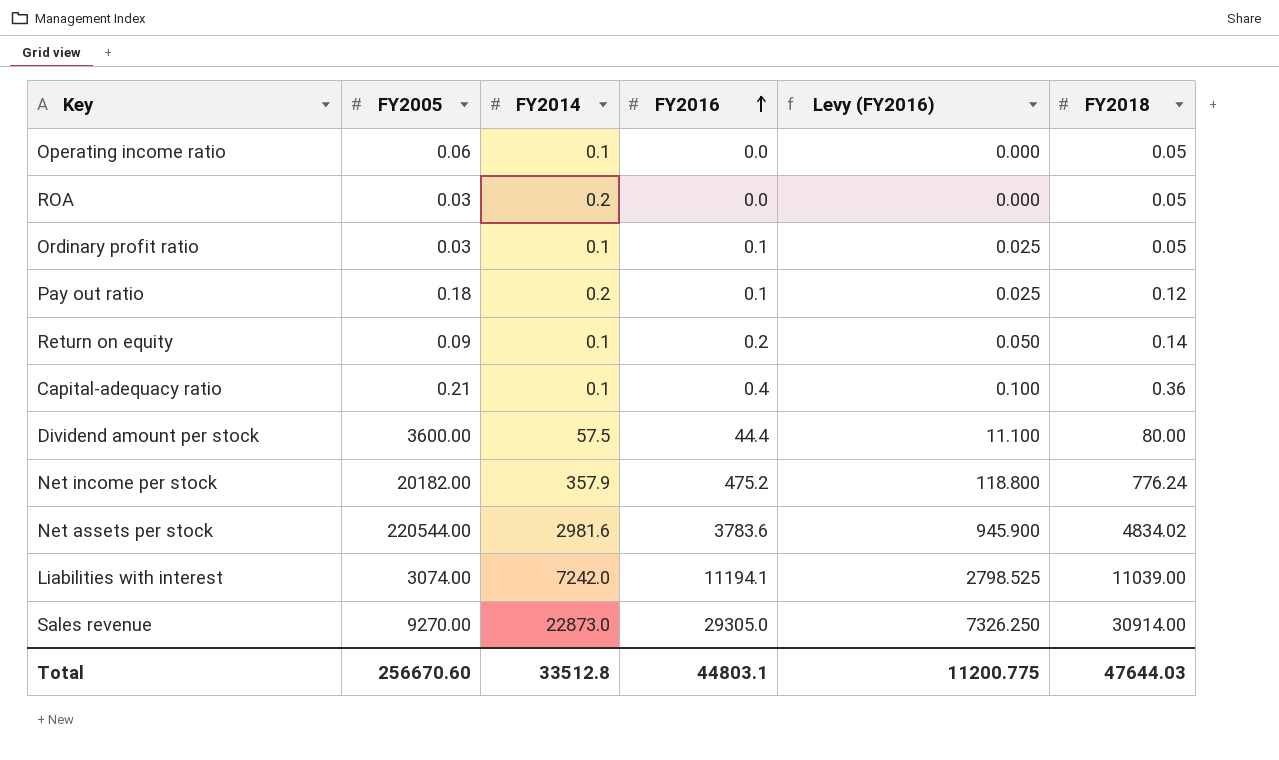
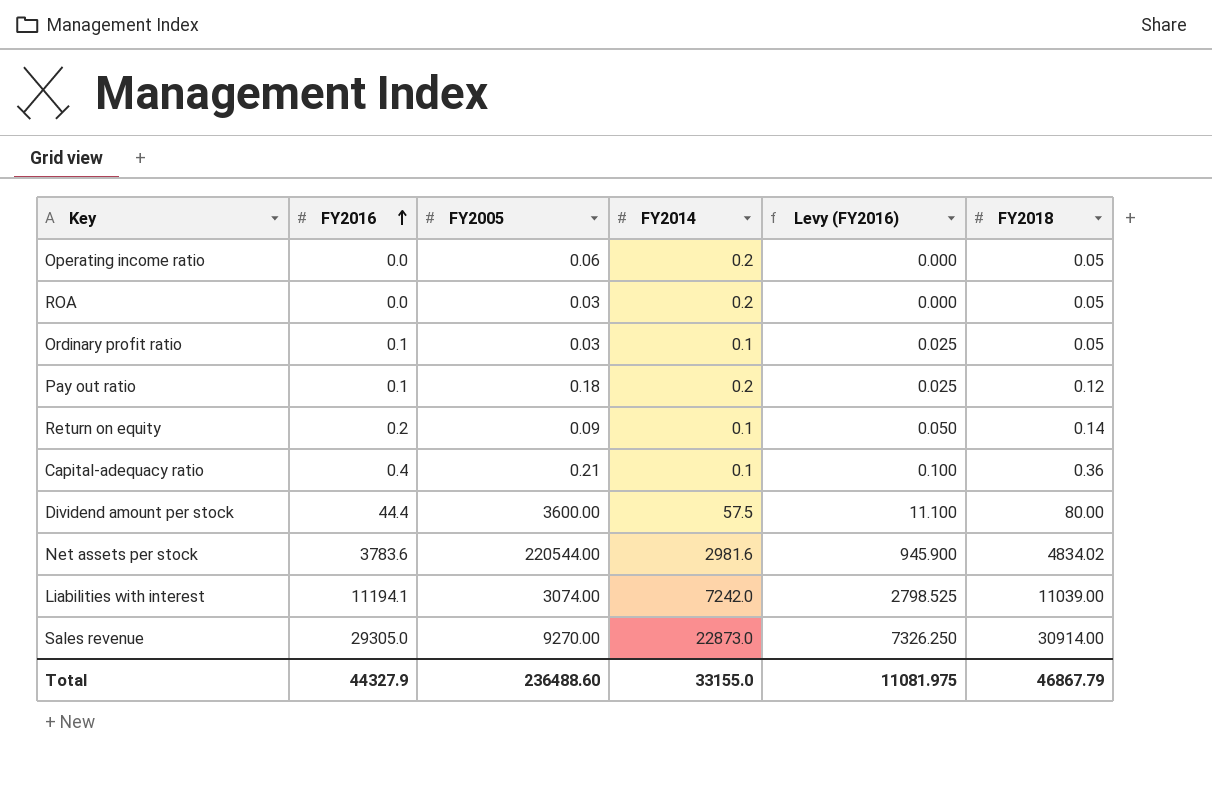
column FY2016 | position: 4 -> 2
row Net income per stock: 20182.00 | 357.9 | 475.2 | 118.800 | 776.24 -> none
Operating income ratio | FY2014: 0.1 -> 0.2
Total | FY2016: 44803.1 -> 44327.9
Total | FY2005: 256670.60 -> 236488.60
Total | FY2014: 33512.8 -> 33155.0
Total | Levy (FY2016): 11200.775 -> 11081.975
Total | FY2018: 47644.03 -> 46867.79

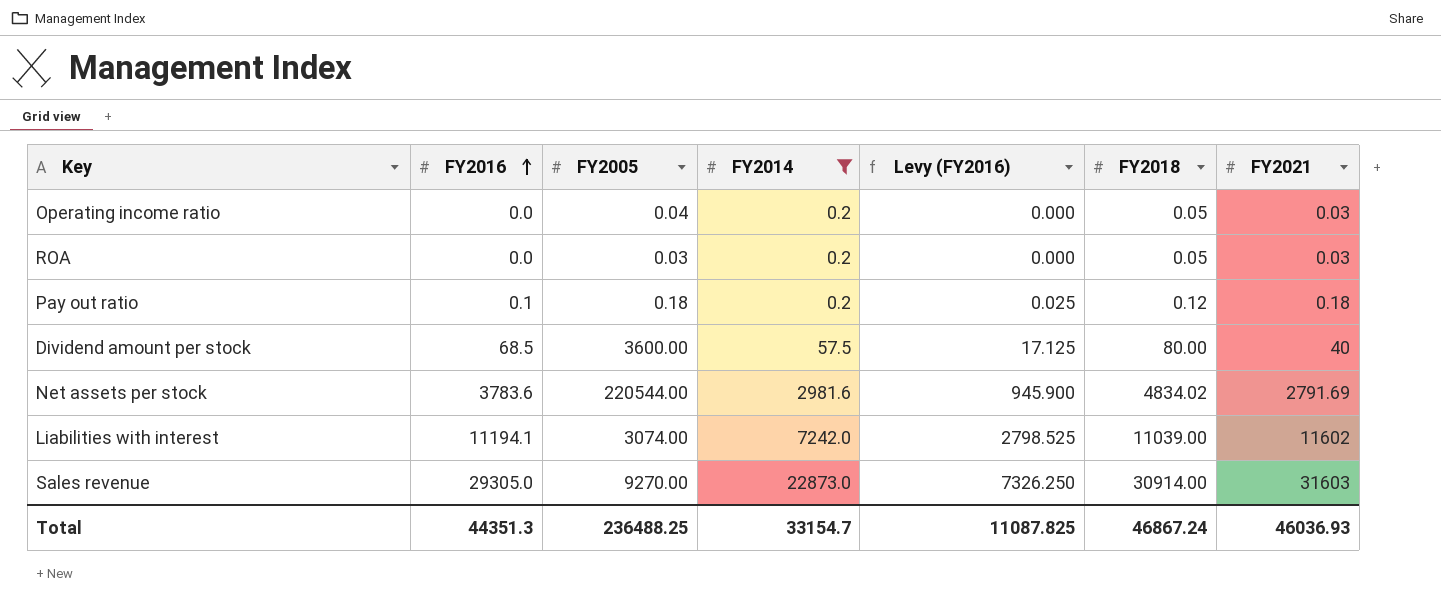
filter: none -> FY2014 != 0.1
column FY2021 | position: none -> 7
Operating income ratio | FY2005: 0.06 -> 0.04
Dividend amount per stock | FY2016: 44.4 -> 68.5
Dividend amount per stock | Levy (FY2016): 11.100 -> 17.125
Total | FY2016: 44327.9 -> 44351.3
Total | FY2005: 236488.60 -> 236488.25
Total | FY2014: 33155.0 -> 33154.7
Total | Levy (FY2016): 11081.975 -> 11087.825
Total | FY2018: 46867.79 -> 46867.24

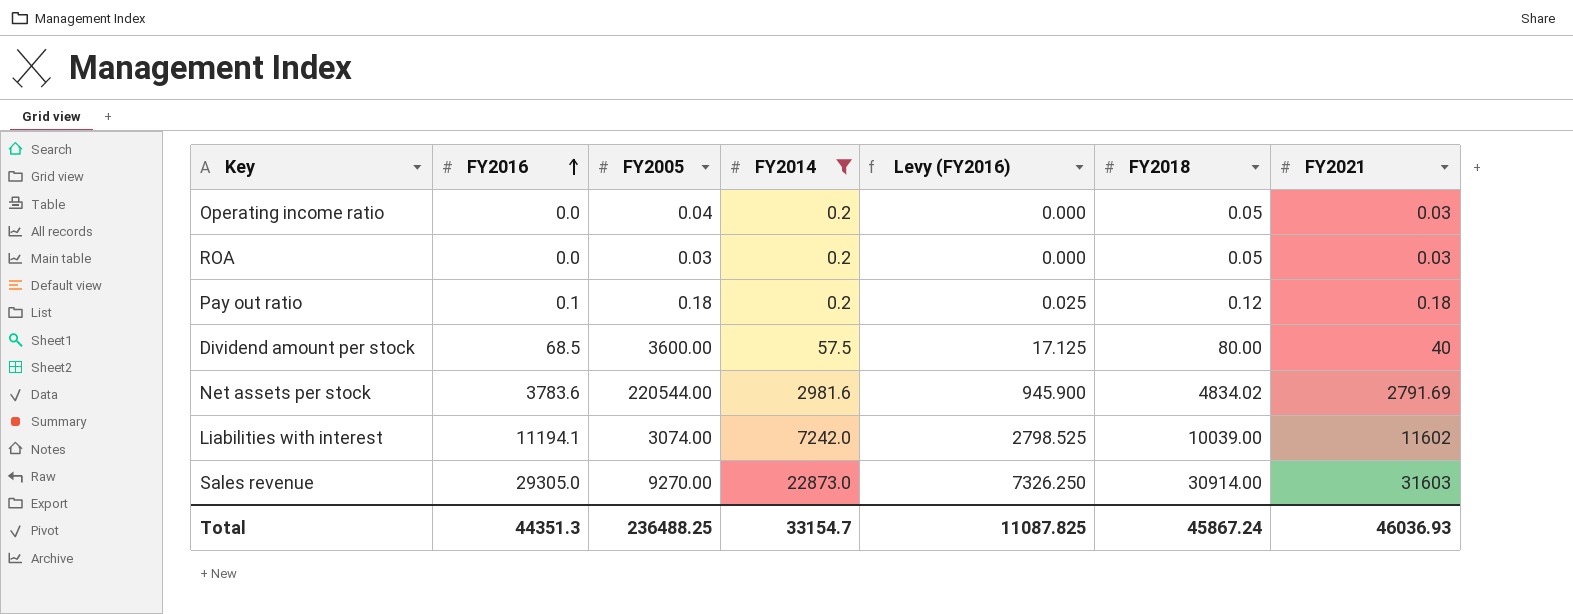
Liabilities with interest | FY2018: 11039.00 -> 10039.00
Total | FY2018: 46867.24 -> 45867.24

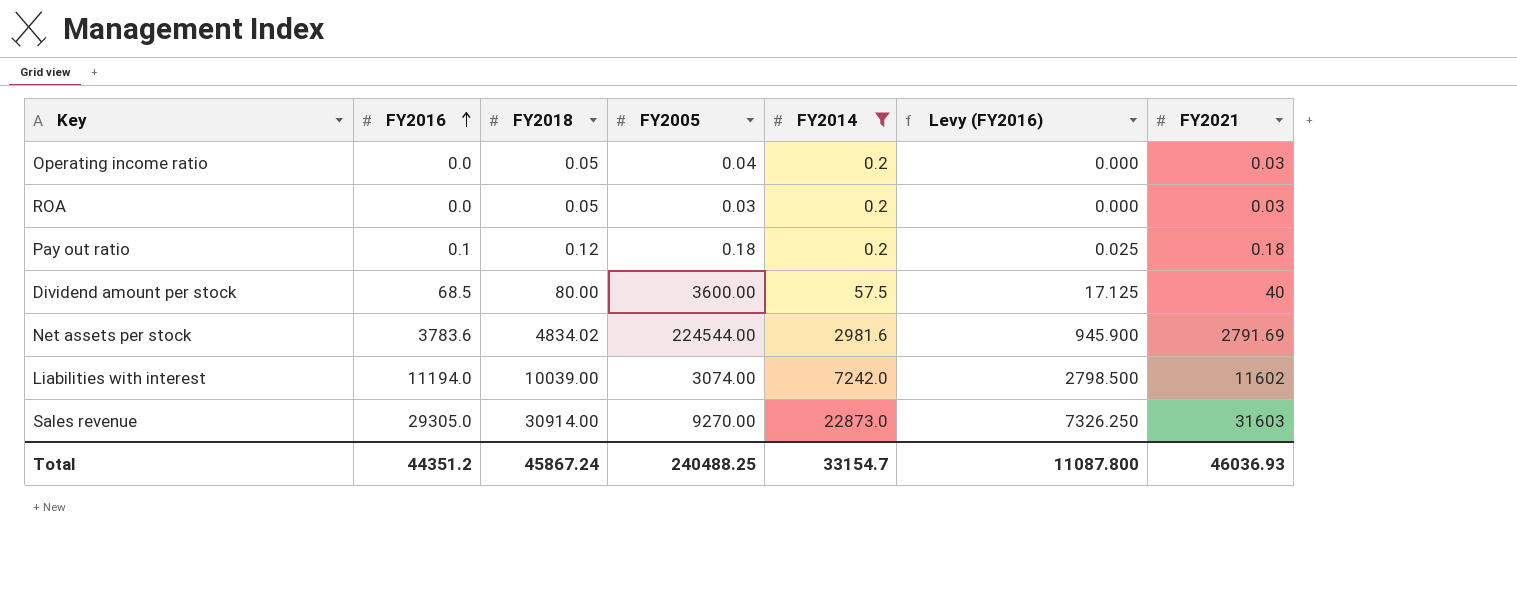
column FY2018 | position: 6 -> 3
Net assets per stock | FY2005: 220544.00 -> 224544.00
Liabilities with interest | FY2016: 11194.1 -> 11194.0
Liabilities with interest | Levy (FY2016): 2798.525 -> 2798.500
Total | FY2016: 44351.3 -> 44351.2
Total | FY2005: 236488.25 -> 240488.25
Total | Levy (FY2016): 11087.825 -> 11087.800

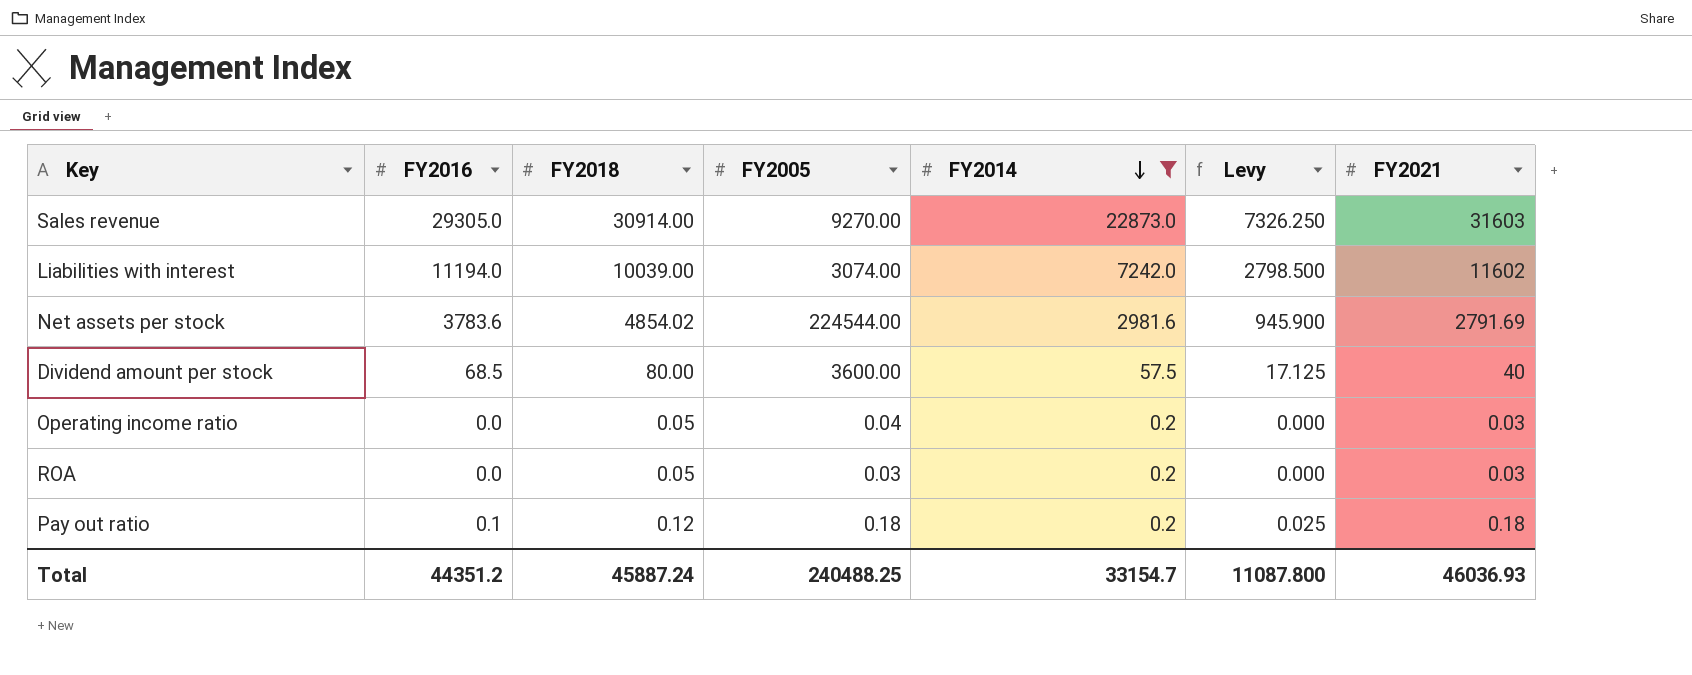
row order: FY2016 ascending -> FY2014 descending
column name: Levy (FY2016) -> Levy
Net assets per stock | FY2018: 4834.02 -> 4854.02
Total | FY2018: 45867.24 -> 45887.24

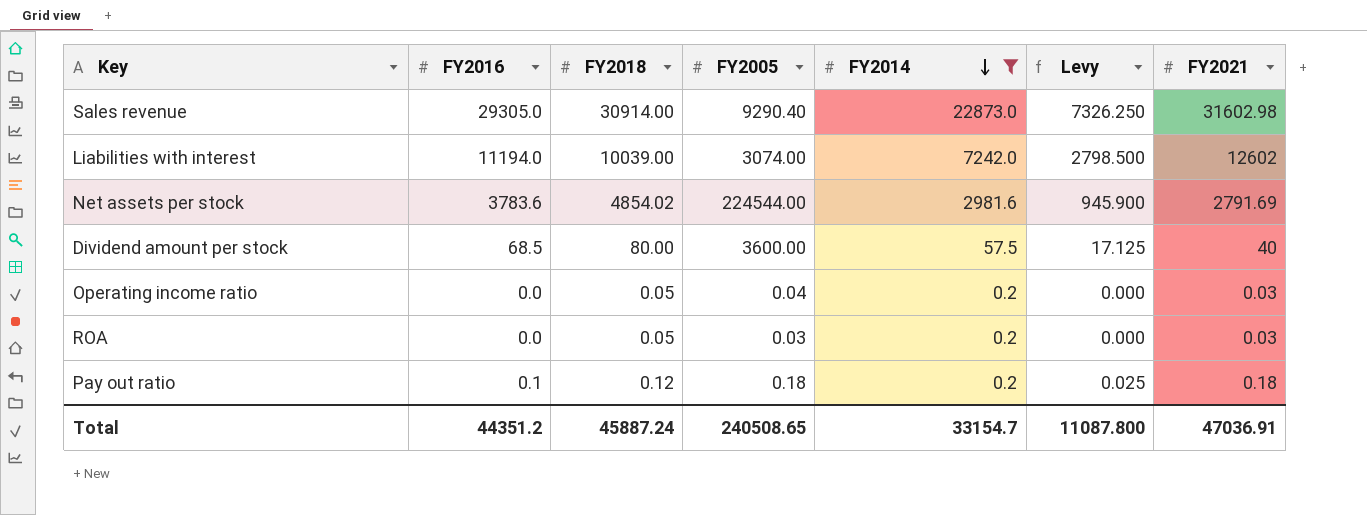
Sales revenue | FY2005: 9270.00 -> 9290.40
Sales revenue | FY2021: 31603 -> 31602.98
Liabilities with interest | FY2021: 11602 -> 12602
Total | FY2005: 240488.25 -> 240508.65
Total | FY2021: 46036.93 -> 47036.91

